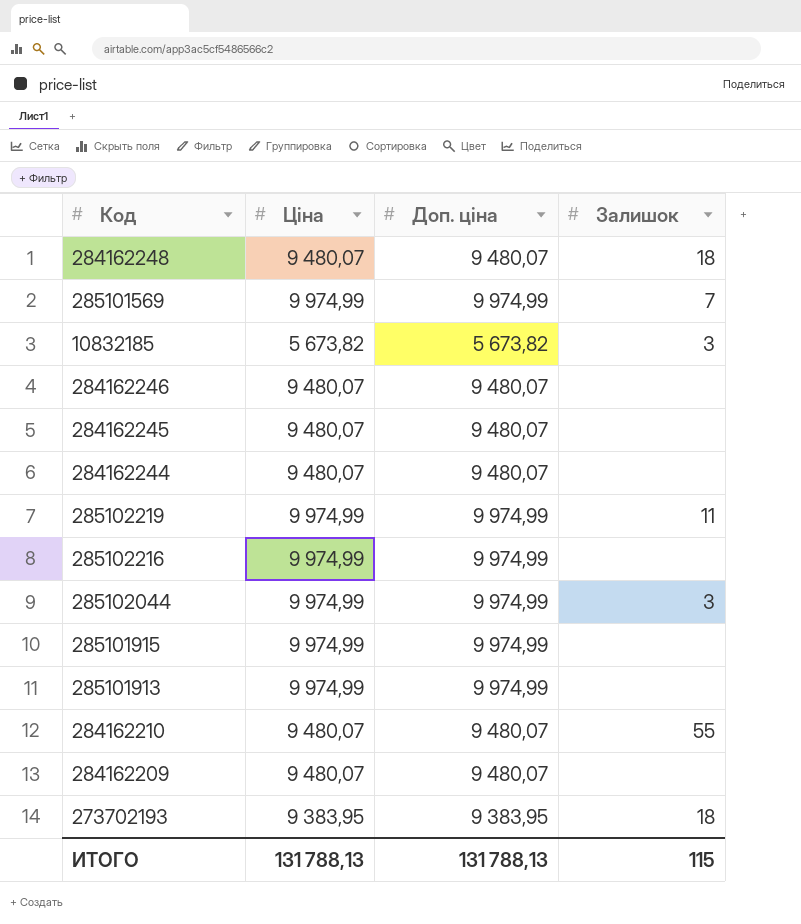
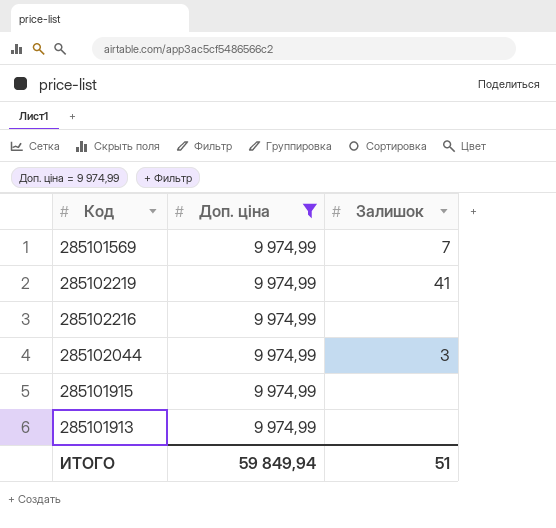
filter: none -> Доп. ціна = 9 974,99
column Ціна | position: 2 -> none
285102219 | Залишок: 11 -> 41
ИТОГО | Доп. ціна: 131 788,13 -> 59 849,94
ИТОГО | Залишок: 115 -> 51

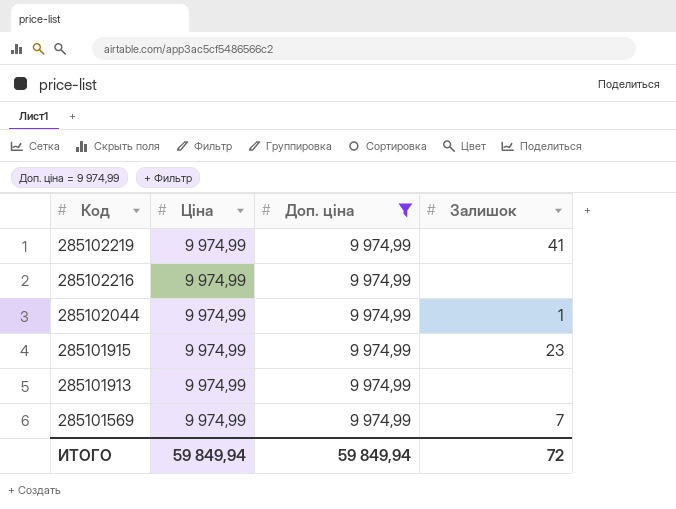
row order: none -> Код descending
column Ціна | position: none -> 2
285102044 | Залишок: 3 -> 1
285101915 | Залишок: none -> 23
ИТОГО | Залишок: 51 -> 72

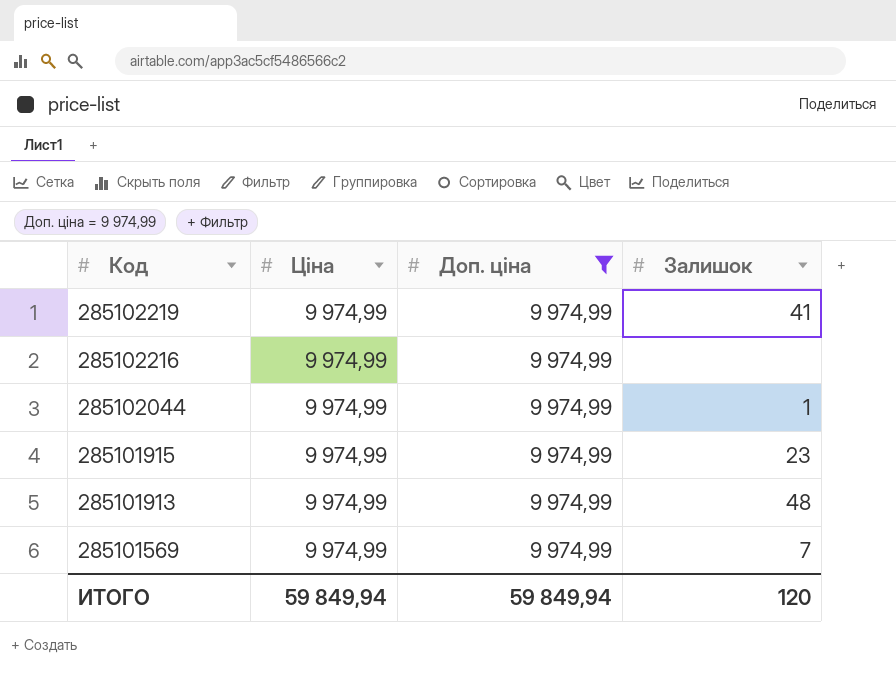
285101913 | Залишок: none -> 48
ИТОГО | Залишок: 72 -> 120

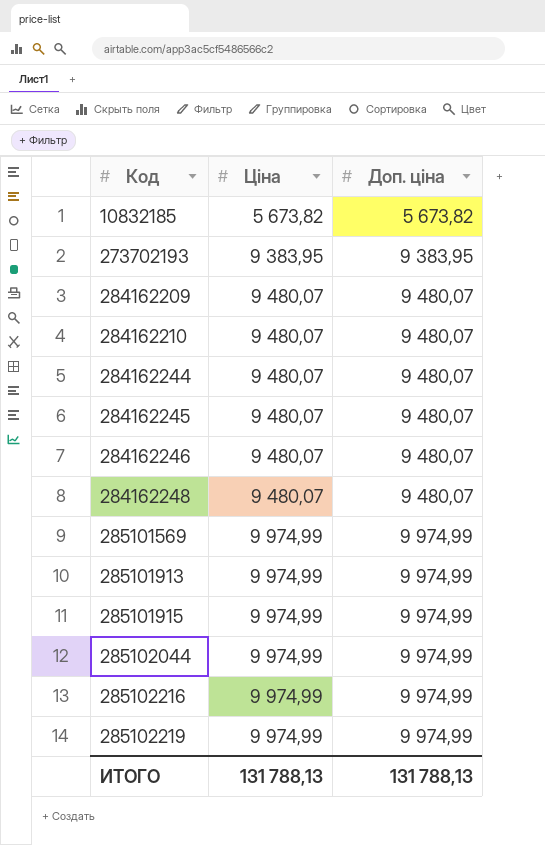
filter: Доп. ціна = 9 974,99 -> none
row order: Код descending -> Код ascending
column Залишок | position: 4 -> none
ИТОГО | Ціна: 59 849,94 -> 131 788,13
ИТОГО | Доп. ціна: 59 849,94 -> 131 788,13

